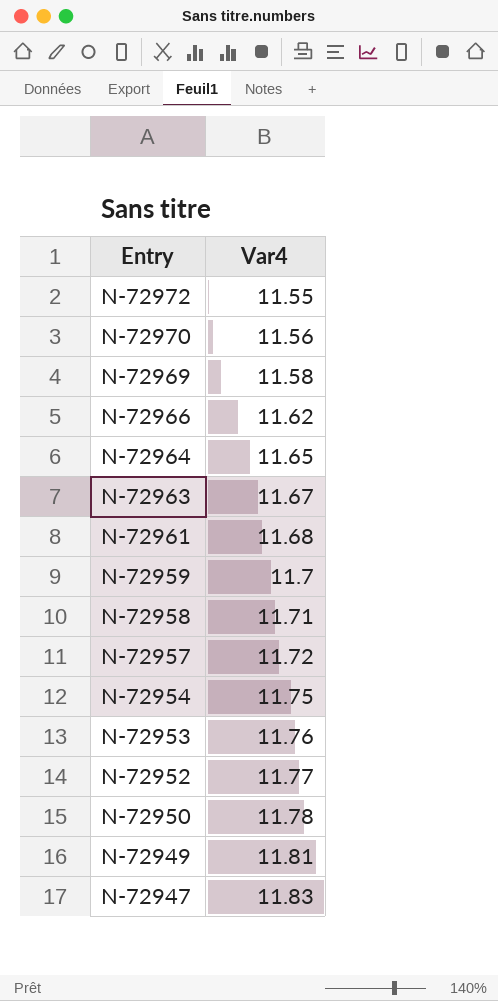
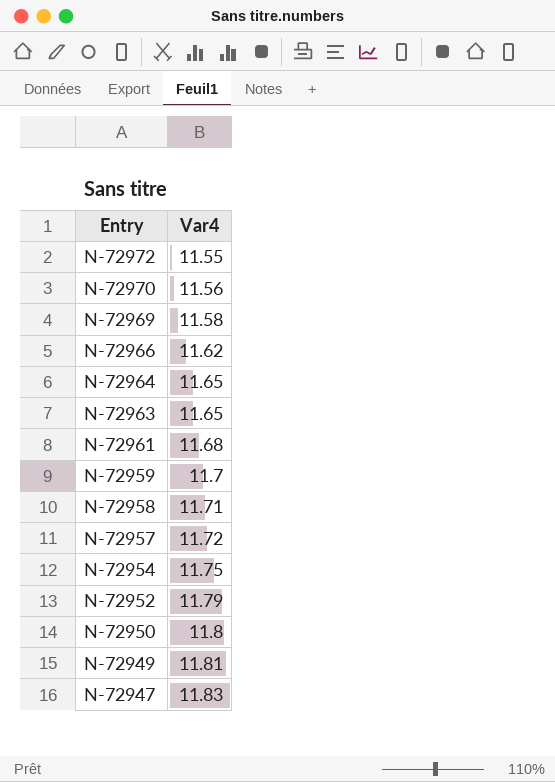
row N-72953: 11.76 -> none
N-72963 | Var4: 11.67 -> 11.65
N-72952 | Var4: 11.77 -> 11.79
N-72950 | Var4: 11.78 -> 11.8

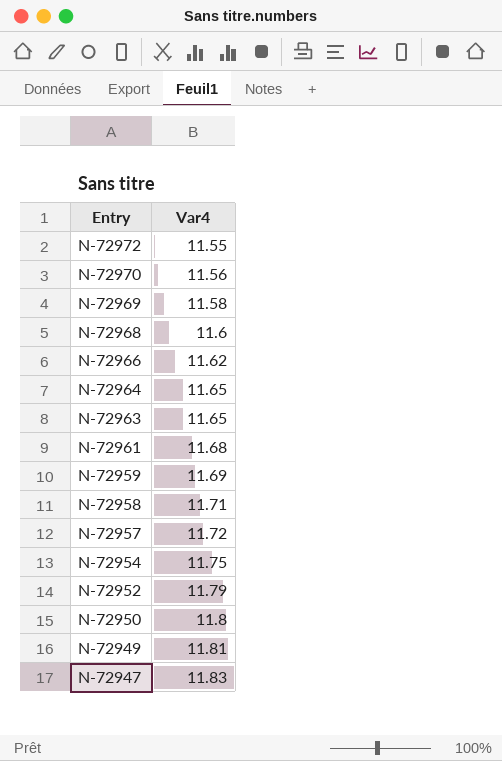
row N-72968: none -> 11.6
N-72959 | Var4: 11.7 -> 11.69

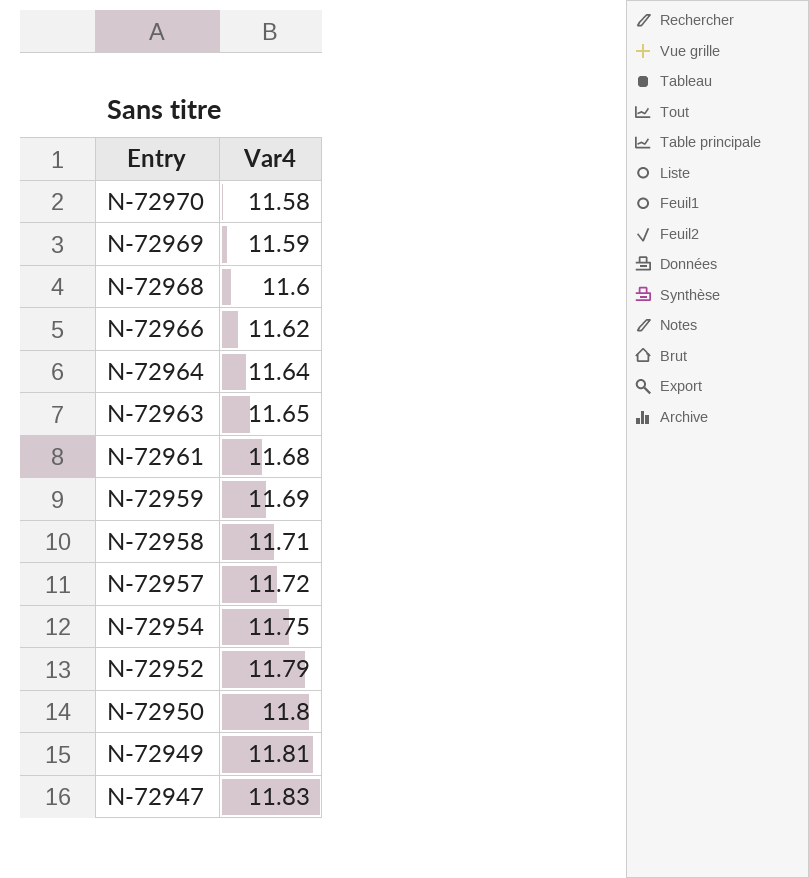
row N-72972: 11.55 -> none
N-72970 | Var4: 11.56 -> 11.58
N-72969 | Var4: 11.58 -> 11.59
N-72964 | Var4: 11.65 -> 11.64

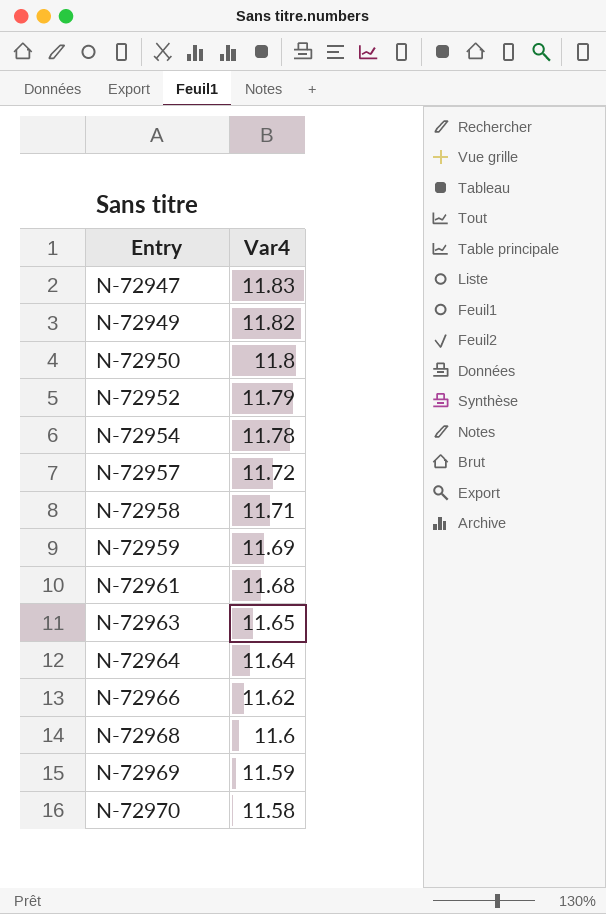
row order: Entry descending -> Entry ascending
N-72949 | Var4: 11.81 -> 11.82
N-72954 | Var4: 11.75 -> 11.78

